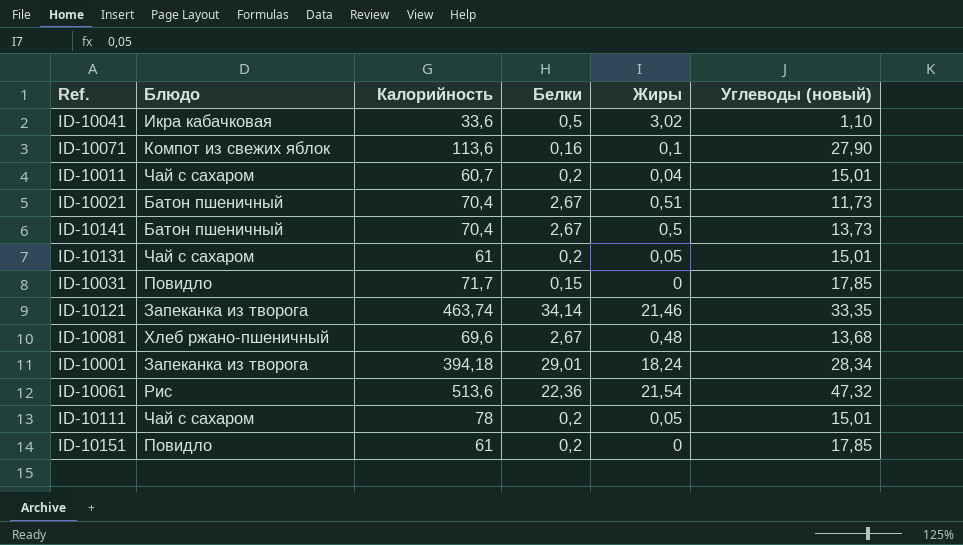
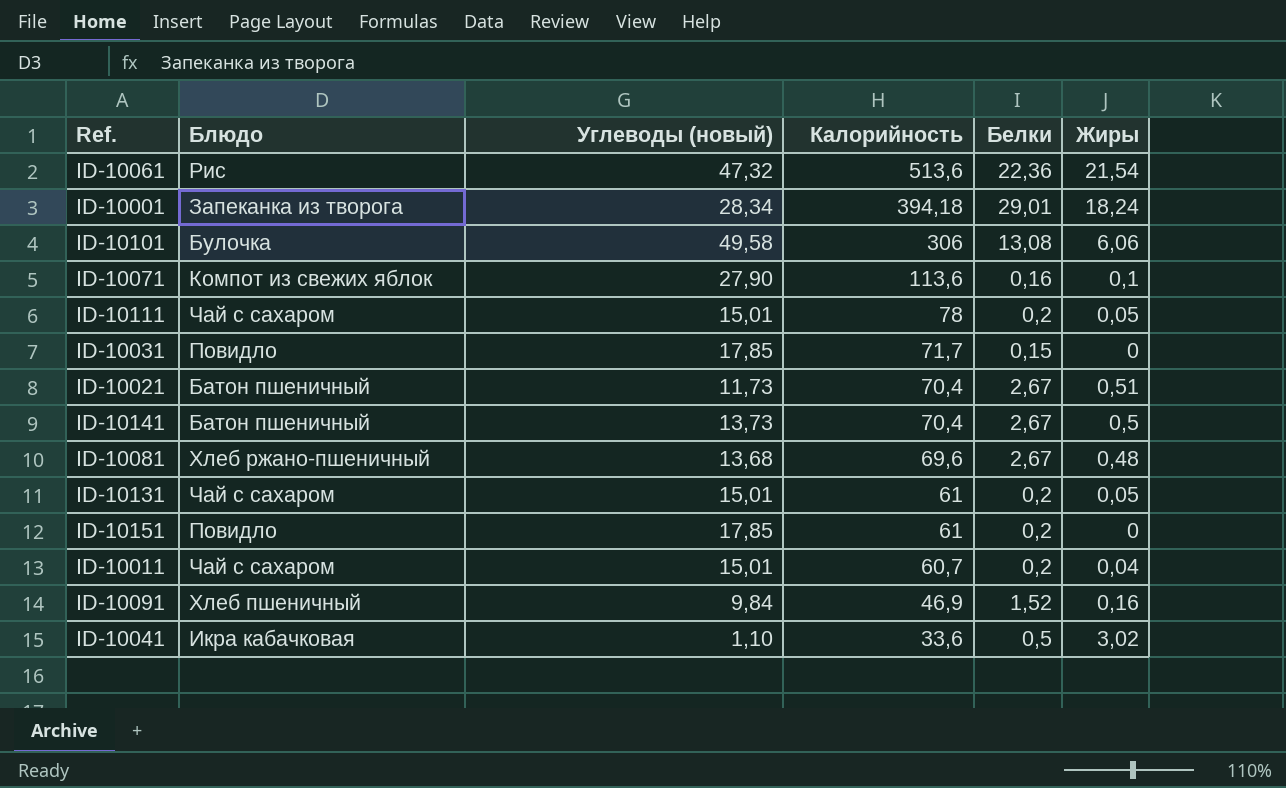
row order: none -> Калорийность descending
column Углеводы (новый) | position: 6 -> 3
row ID-10121: Запеканка из творога | 463,74 | 34,14 | 21,46 | 33,35 -> none
row ID-10101: none -> Булочка | 49,58 | 306 | 13,08 | 6,06
row ID-10091: none -> Хлеб пшеничный | 9,84 | 46,9 | 1,52 | 0,16

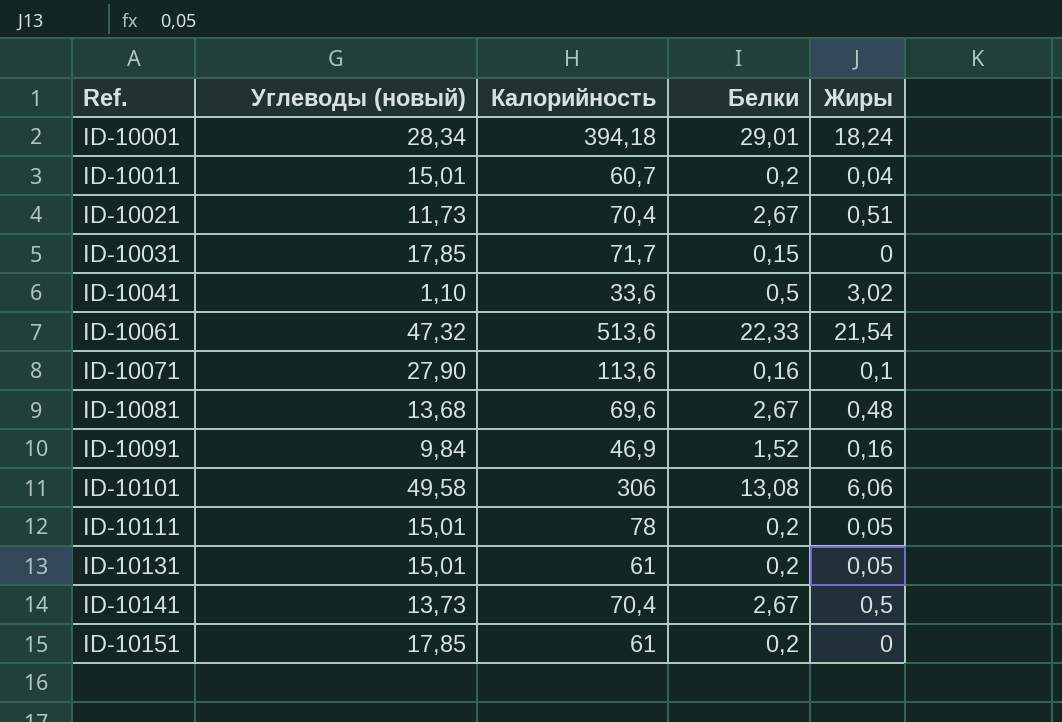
row order: Калорийность descending -> Ref. ascending
column Блюдо | position: 2 -> none
ID-10061 | Белки: 22,36 -> 22,33

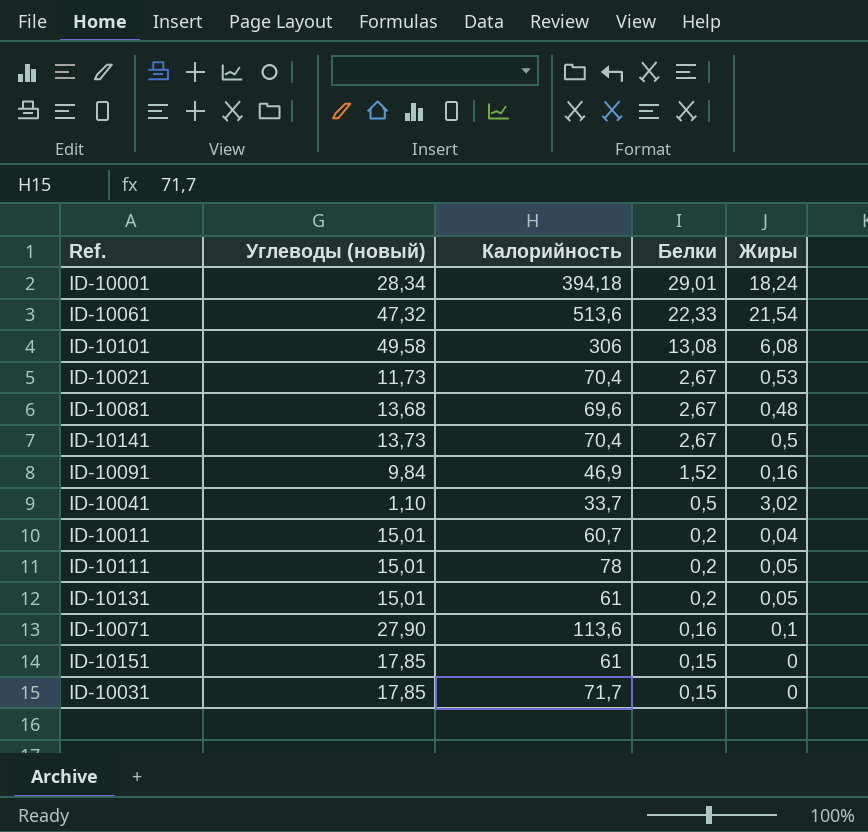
row order: Ref. ascending -> Белки descending
ID-10101 | Жиры: 6,06 -> 6,08
ID-10021 | Жиры: 0,51 -> 0,53
ID-10041 | Калорийность: 33,6 -> 33,7
ID-10151 | Белки: 0,2 -> 0,15

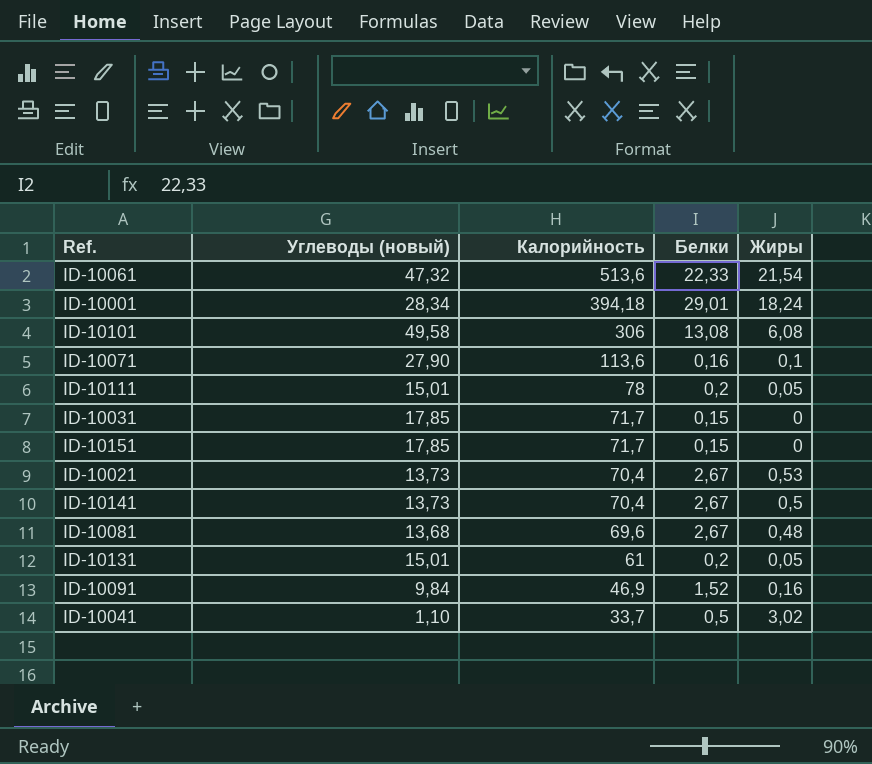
row order: Белки descending -> Калорийность descending
row ID-10011: 15,01 | 60,7 | 0,2 | 0,04 -> none
ID-10151 | Калорийность: 61 -> 71,7
ID-10021 | Углеводы (новый): 11,73 -> 13,73

